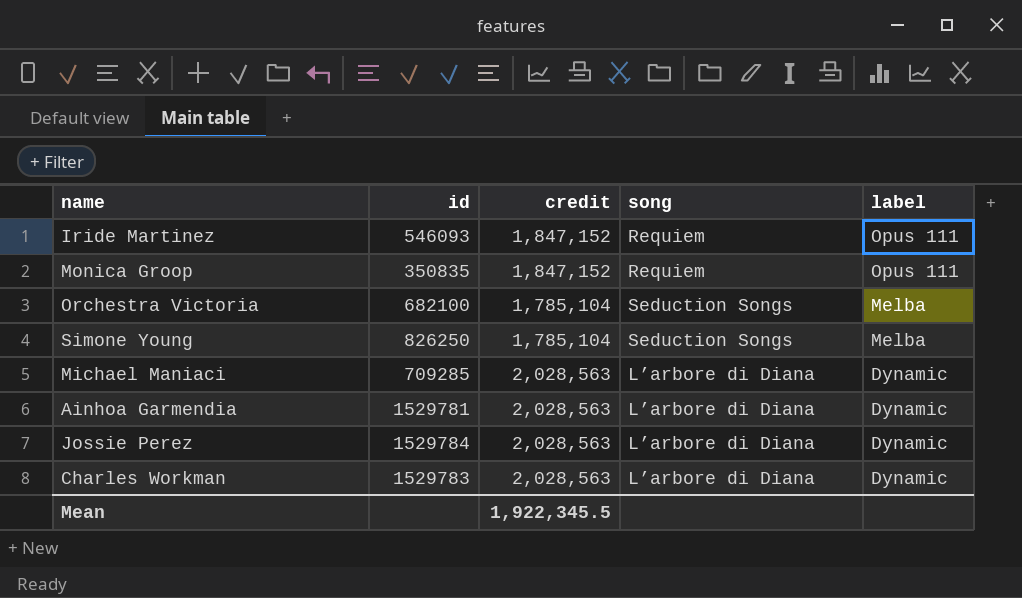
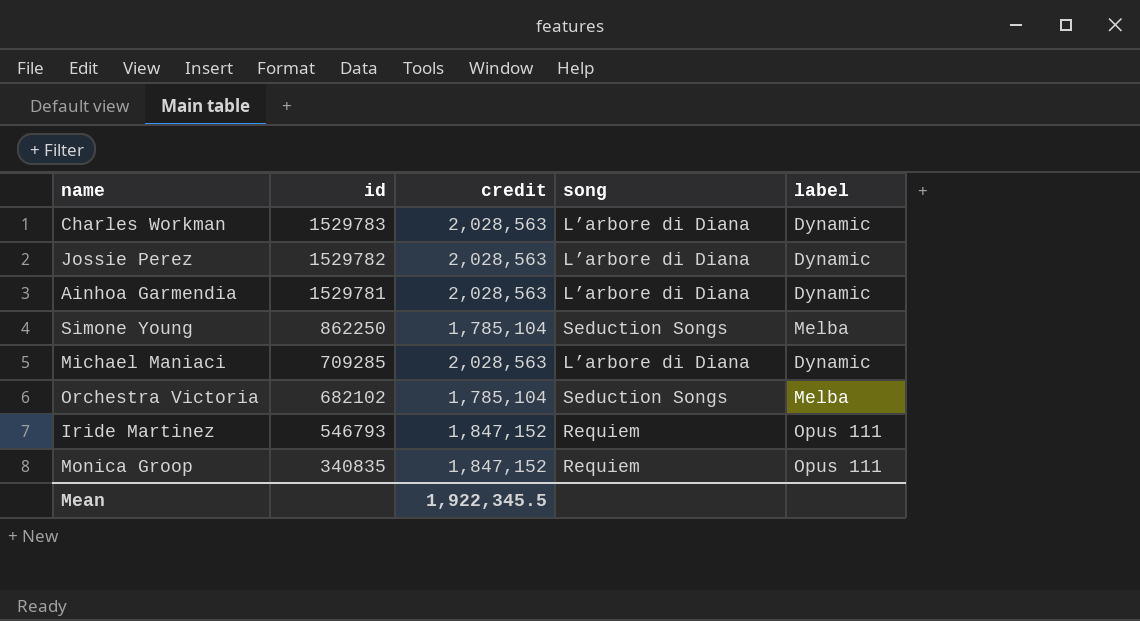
row order: label descending -> id descending
Jossie Perez | id: 1529784 -> 1529782
Simone Young | id: 826250 -> 862250
Orchestra Victoria | id: 682100 -> 682102
Iride Martinez | id: 546093 -> 546793
Monica Groop | id: 350835 -> 340835

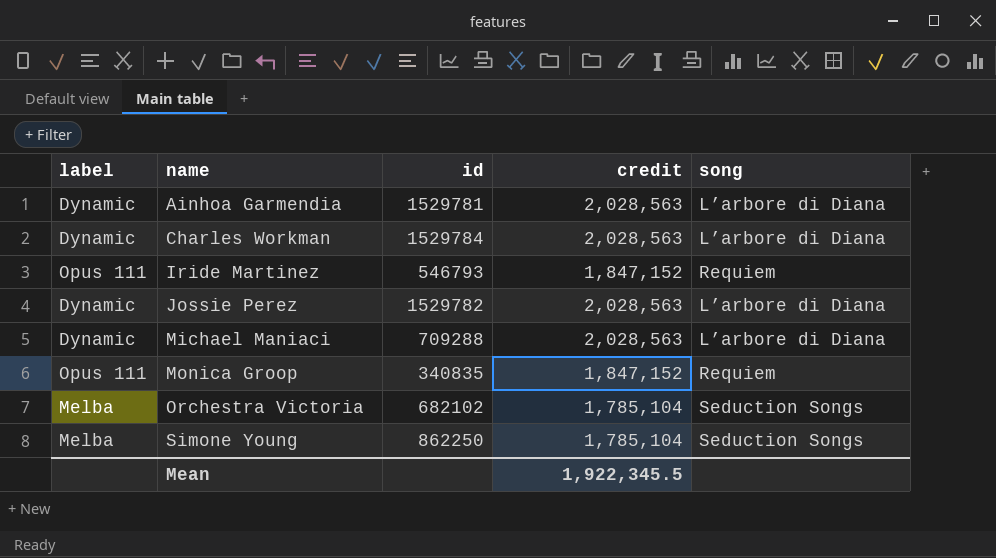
row order: id descending -> name ascending
column label | position: 5 -> 1
Charles Workman | id: 1529783 -> 1529784
Michael Maniaci | id: 709285 -> 709288

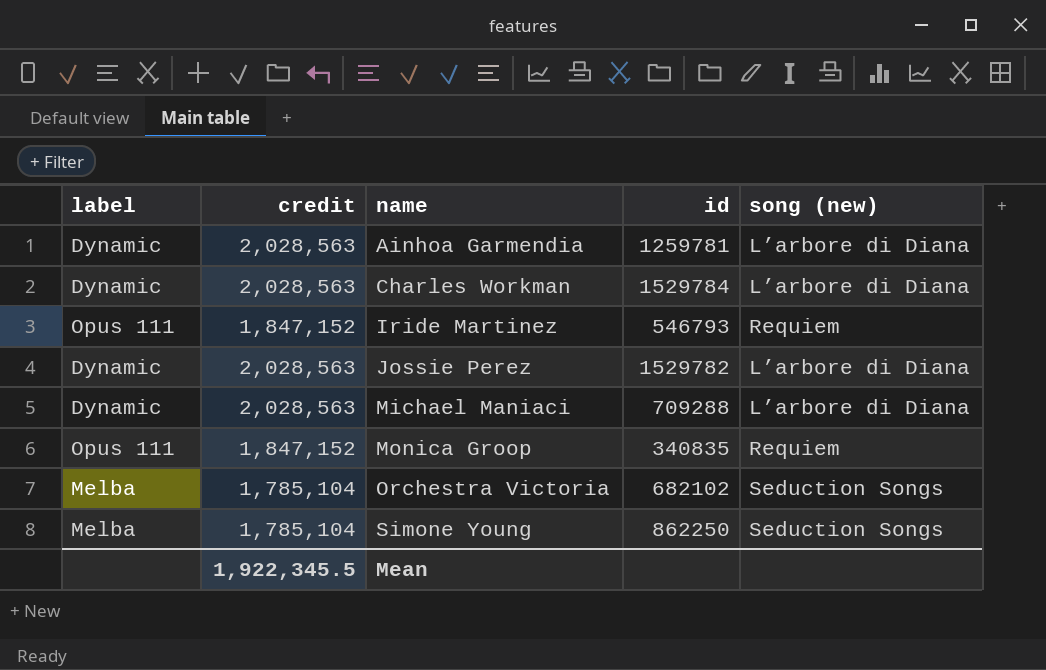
column credit | position: 4 -> 2
column name: song -> song (new)
Ainhoa Garmendia | id: 1529781 -> 1259781

